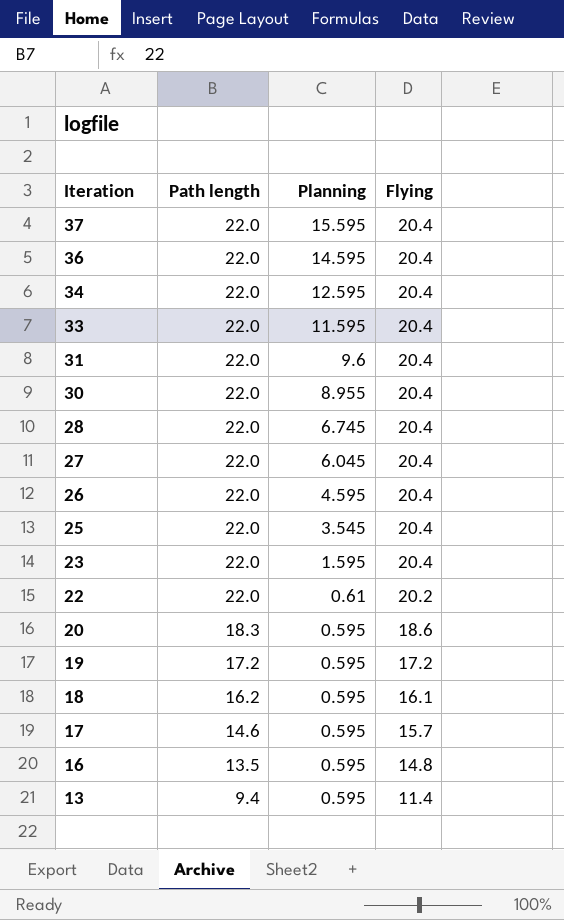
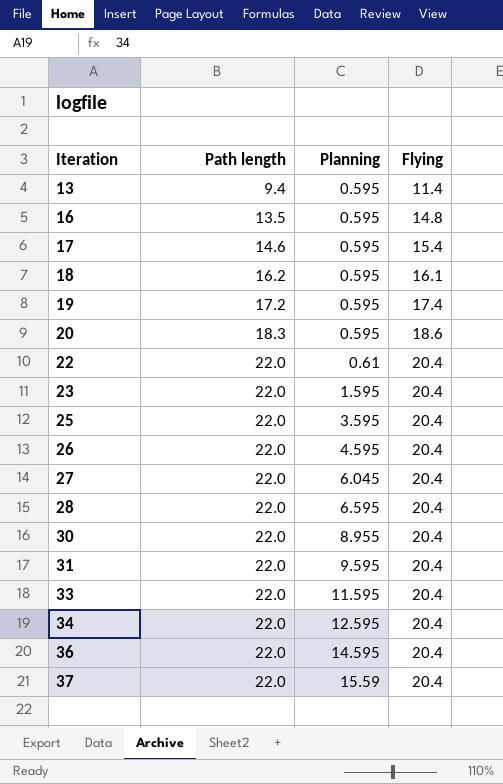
row order: Iteration descending -> Iteration ascending
17 | Flying: 15.7 -> 15.4
19 | Flying: 17.2 -> 17.4
22 | Flying: 20.2 -> 20.4
25 | Planning: 3.545 -> 3.595
28 | Planning: 6.745 -> 6.595
31 | Planning: 9.6 -> 9.595
37 | Planning: 15.595 -> 15.59

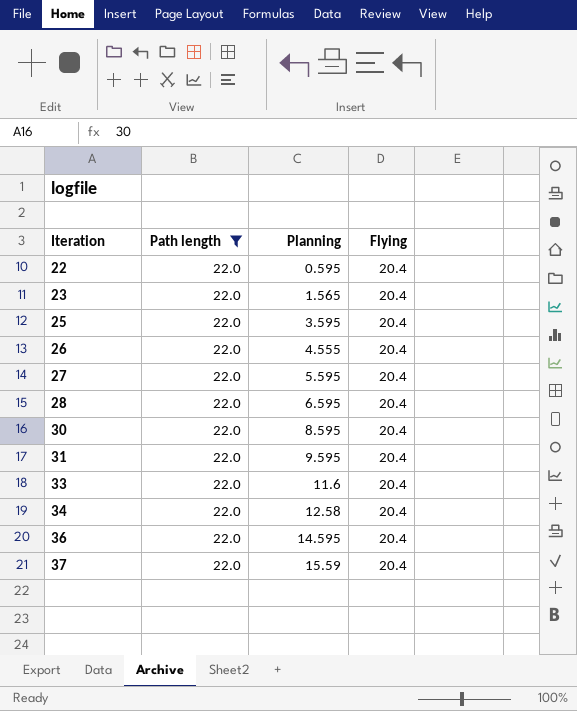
filter: none -> Path length = 22.0
22 | Planning: 0.61 -> 0.595
23 | Planning: 1.595 -> 1.565
26 | Planning: 4.595 -> 4.555
27 | Planning: 6.045 -> 5.595
30 | Planning: 8.955 -> 8.595
33 | Planning: 11.595 -> 11.6
34 | Planning: 12.595 -> 12.58

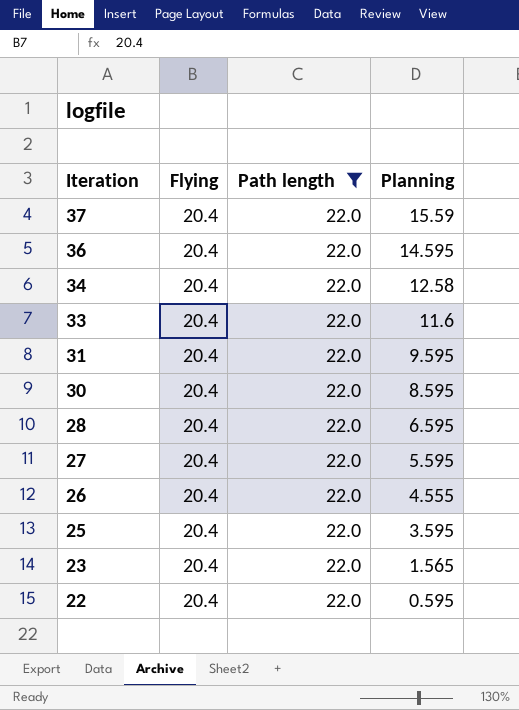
row order: Iteration ascending -> Iteration descending
column Flying | position: 4 -> 2

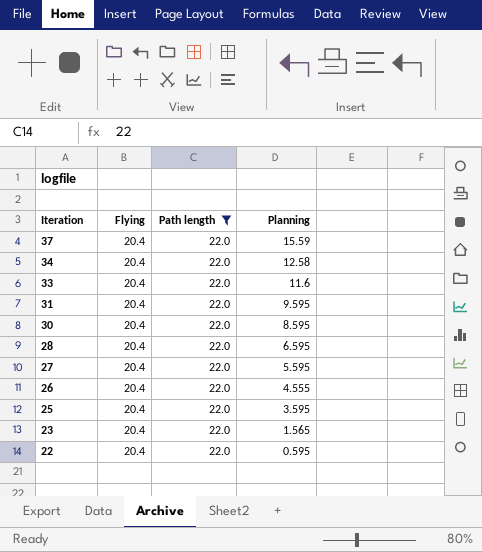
row 36: 20.4 | 22.0 | 14.595 -> none

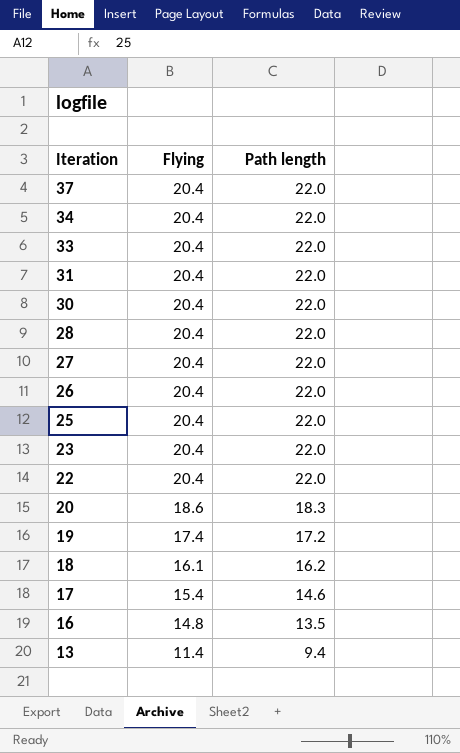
filter: Path length = 22.0 -> none
column Planning | position: 4 -> none

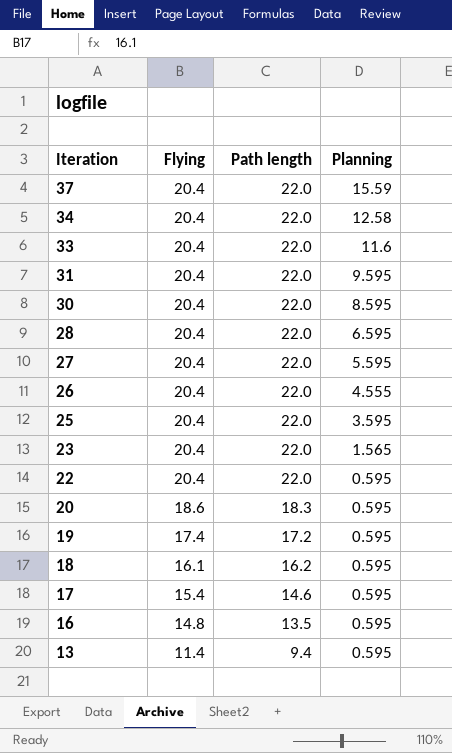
column Planning | position: none -> 4

